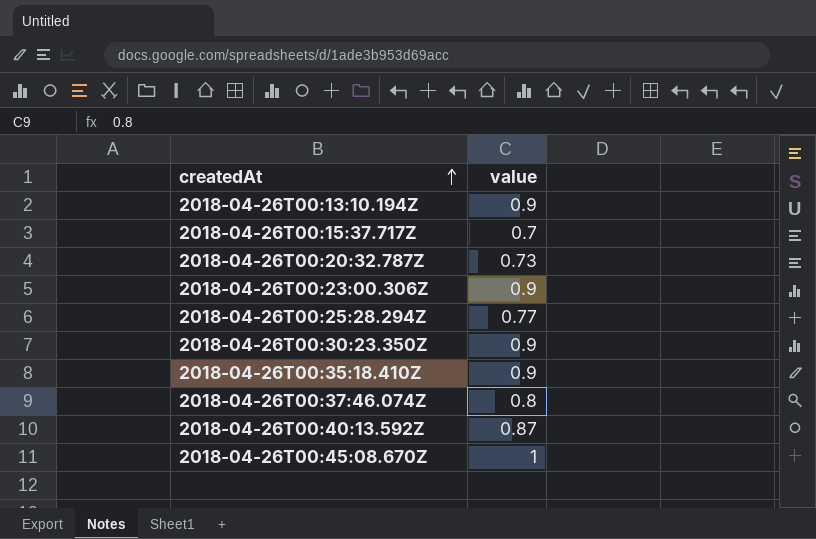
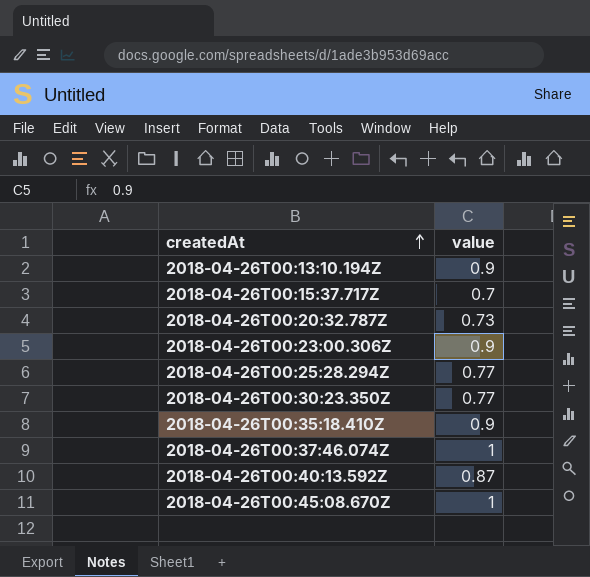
2018-04-26T00:30:23.350Z | value: 0.9 -> 0.77
2018-04-26T00:37:46.074Z | value: 0.8 -> 1

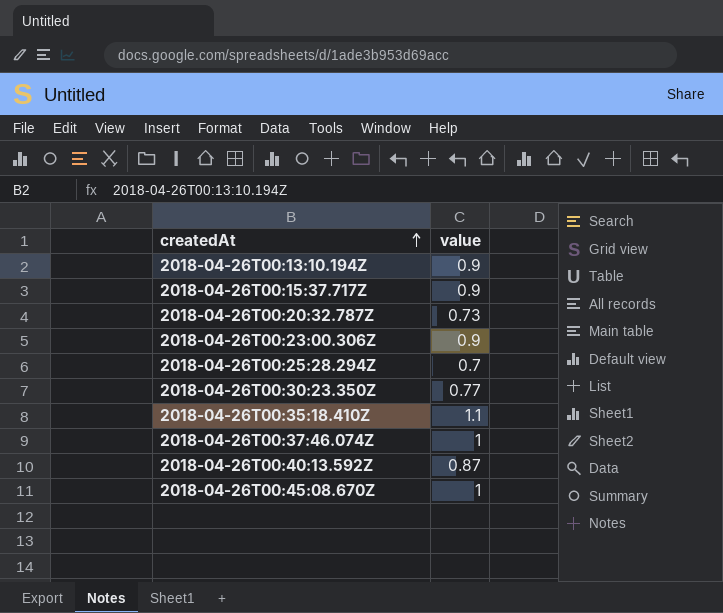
2018-04-26T00:15:37.717Z | value: 0.7 -> 0.9
2018-04-26T00:25:28.294Z | value: 0.77 -> 0.7
2018-04-26T00:35:18.410Z | value: 0.9 -> 1.1

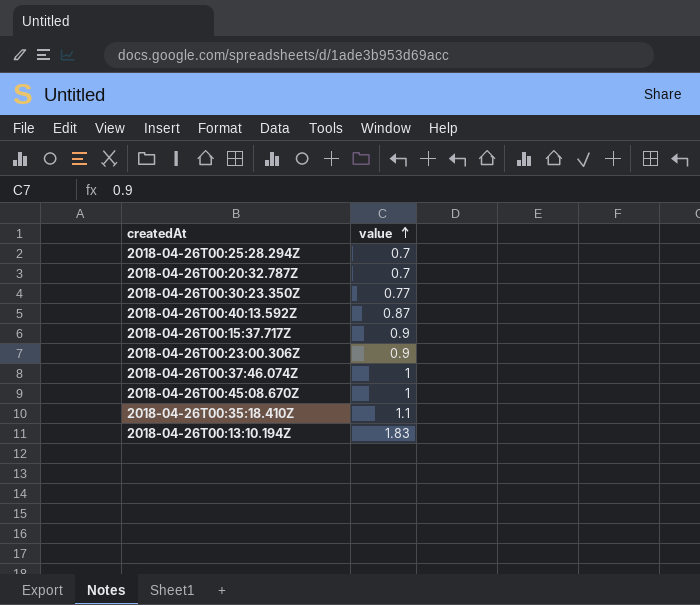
row order: createdAt ascending -> value ascending
2018-04-26T00:20:32.787Z | value: 0.73 -> 0.7
2018-04-26T00:13:10.194Z | value: 0.9 -> 1.83

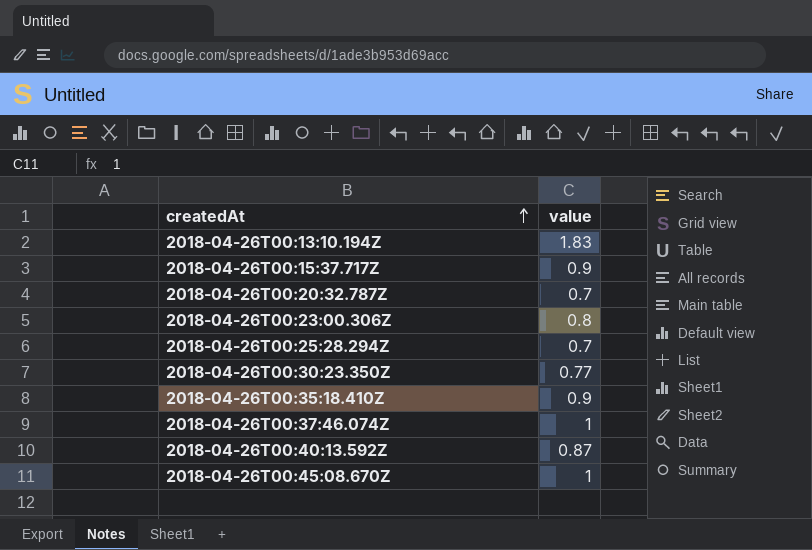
row order: value ascending -> createdAt ascending
2018-04-26T00:23:00.306Z | value: 0.9 -> 0.8
2018-04-26T00:35:18.410Z | value: 1.1 -> 0.9

